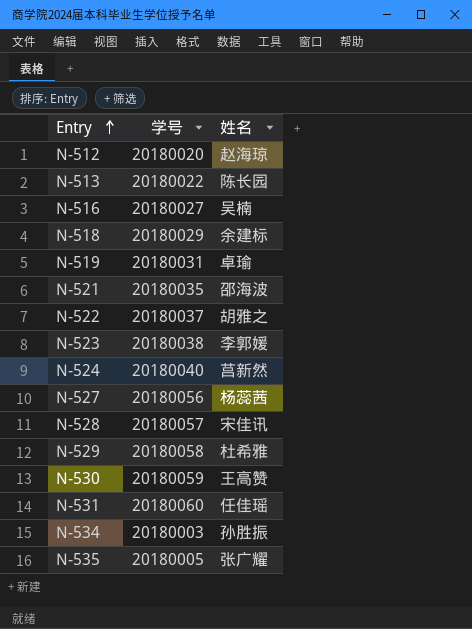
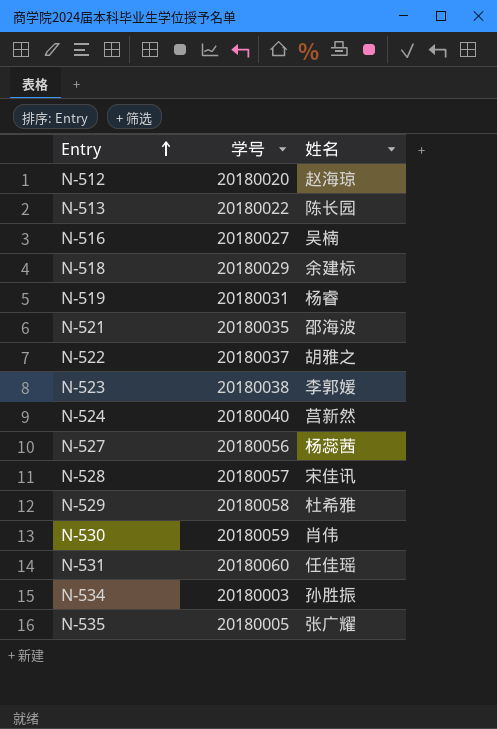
N-519 | 姓名: 卓瑜 -> 杨睿
N-530 | 姓名: 王高赞 -> 肖伟

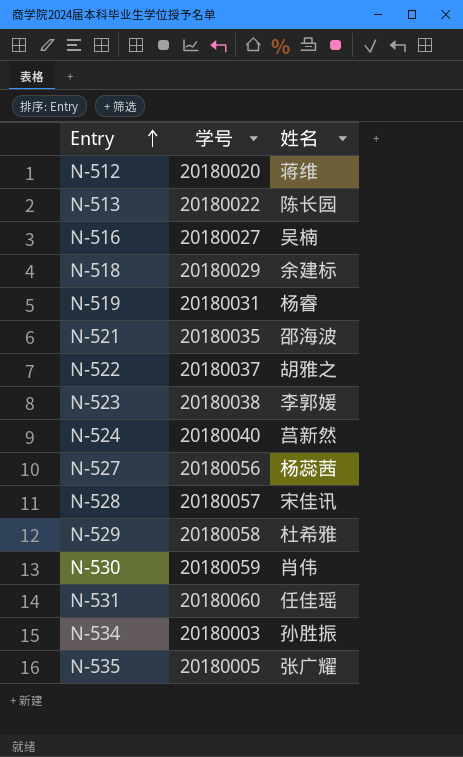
N-512 | 姓名: 赵海琼 -> 蒋维

